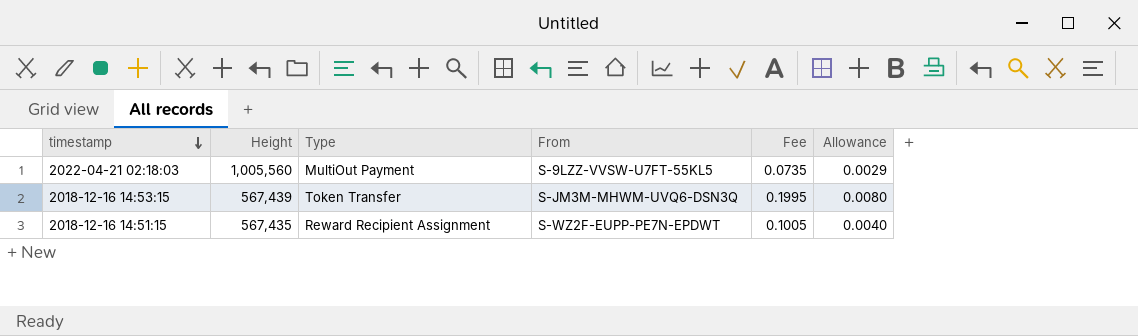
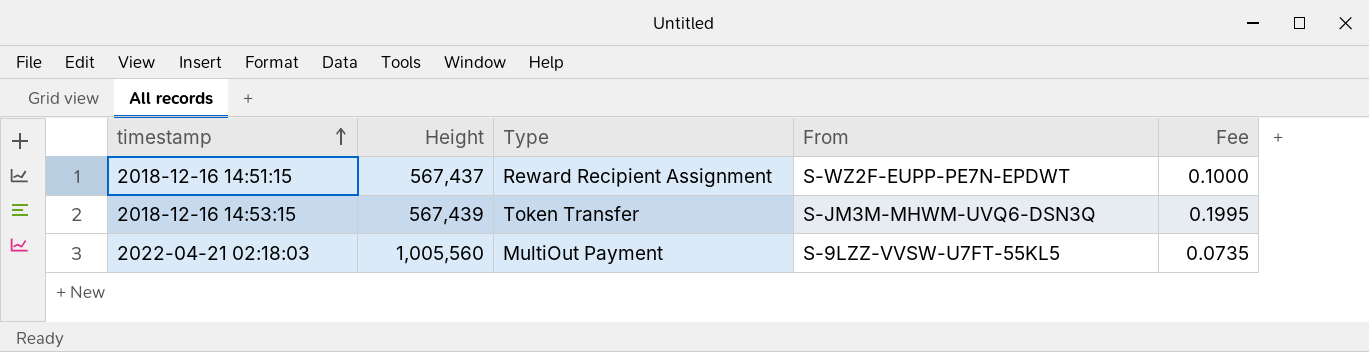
row order: timestamp descending -> timestamp ascending
column Allowance | formula: [Fee] * 0.04 -> none
2018-12-16 14:51:15 | Height: 567,435 -> 567,437
2018-12-16 14:51:15 | Fee: 0.1005 -> 0.1000

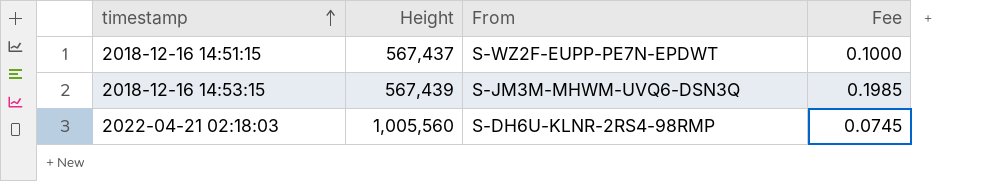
column Type | position: 3 -> none
2018-12-16 14:53:15 | Fee: 0.1995 -> 0.1985
2022-04-21 02:18:03 | From: S-9LZZ-VVSW-U7FT-55KL5 -> S-DH6U-KLNR-2RS4-98RMP
2022-04-21 02:18:03 | Fee: 0.0735 -> 0.0745

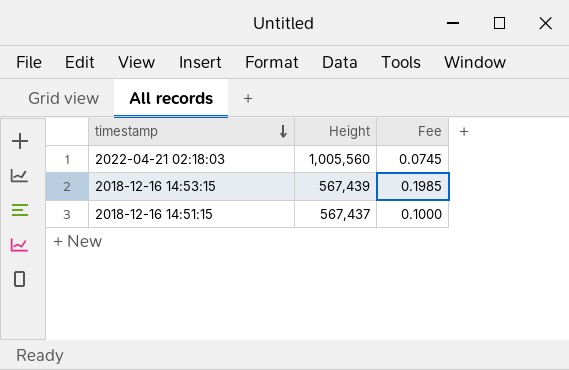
row order: timestamp ascending -> timestamp descending
column From | position: 3 -> none

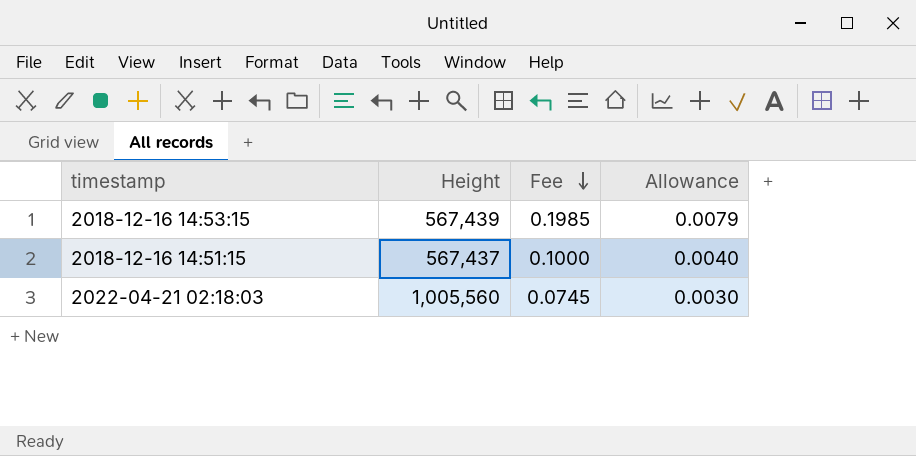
row order: timestamp descending -> Fee descending
column Allowance | formula: none -> [Fee] * 0.04

